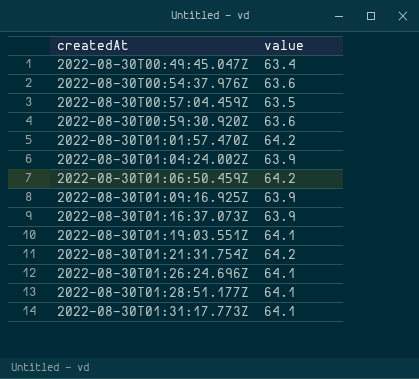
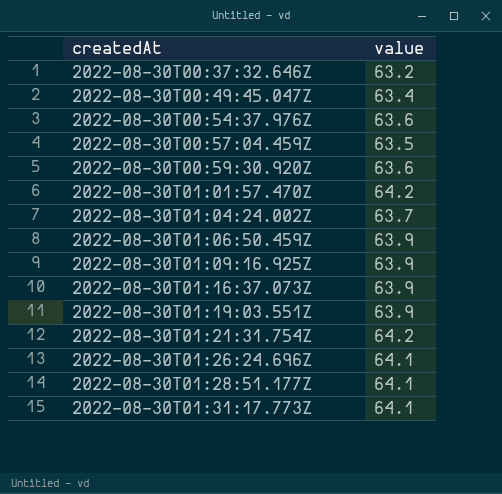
row 2022-08-30T00:37:32.646Z: none -> 63.2
2022-08-30T01:04:24.002Z | value: 63.9 -> 63.7
2022-08-30T01:06:50.459Z | value: 64.2 -> 63.9
2022-08-30T01:19:03.551Z | value: 64.1 -> 63.9

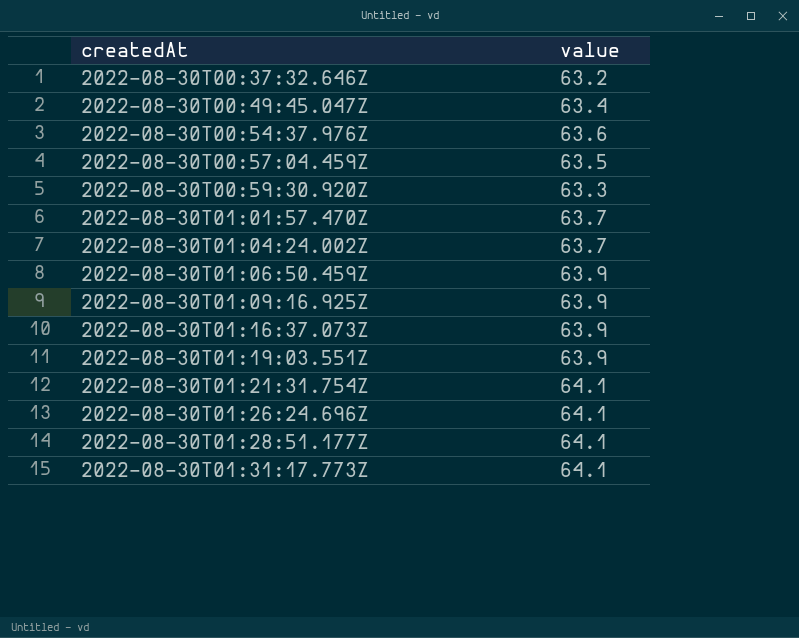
2022-08-30T00:59:30.920Z | value: 63.6 -> 63.3
2022-08-30T01:01:57.470Z | value: 64.2 -> 63.7
2022-08-30T01:21:31.754Z | value: 64.2 -> 64.1

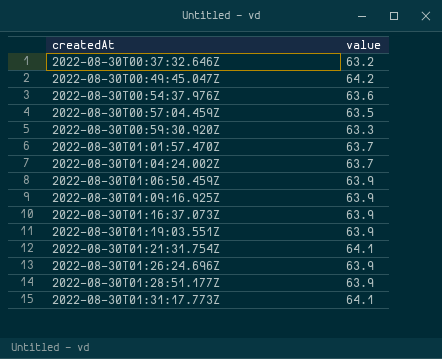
2022-08-30T00:49:45.047Z | value: 63.4 -> 64.2
2022-08-30T01:26:24.696Z | value: 64.1 -> 63.9
2022-08-30T01:28:51.177Z | value: 64.1 -> 63.9

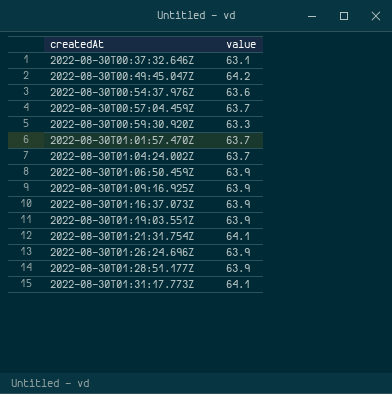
2022-08-30T00:37:32.646Z | value: 63.2 -> 63.1
2022-08-30T00:57:04.459Z | value: 63.5 -> 63.7

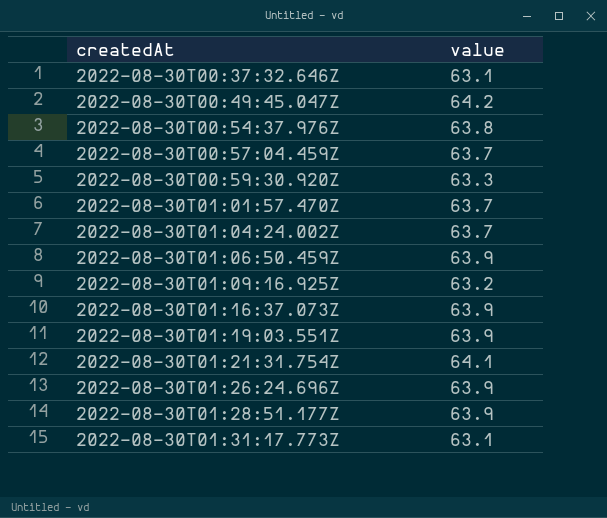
2022-08-30T00:54:37.976Z | value: 63.6 -> 63.8
2022-08-30T01:09:16.925Z | value: 63.9 -> 63.2
2022-08-30T01:31:17.773Z | value: 64.1 -> 63.1

